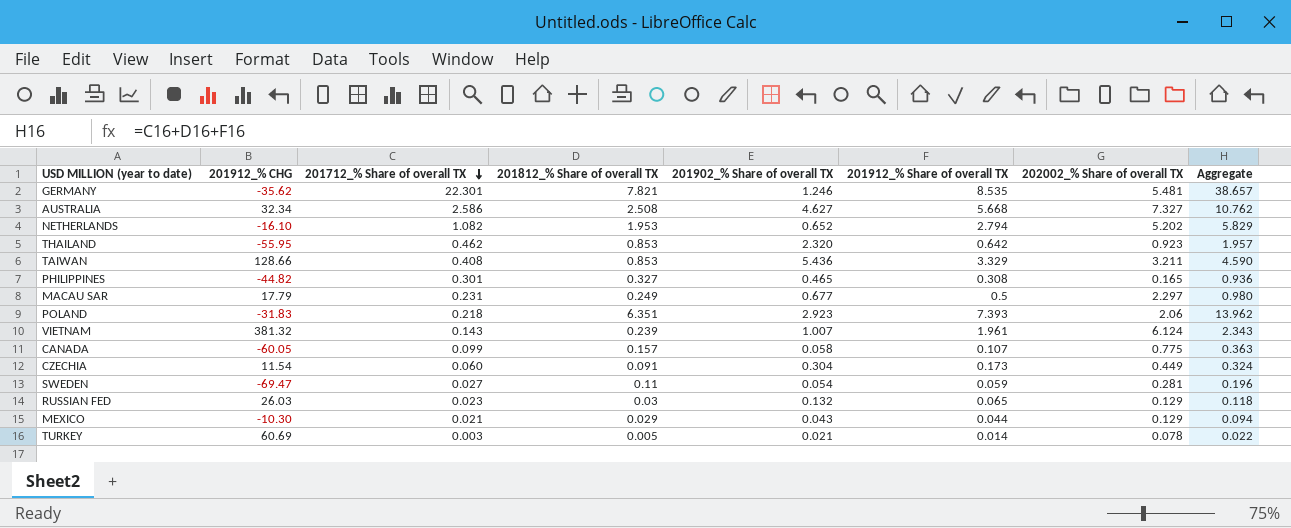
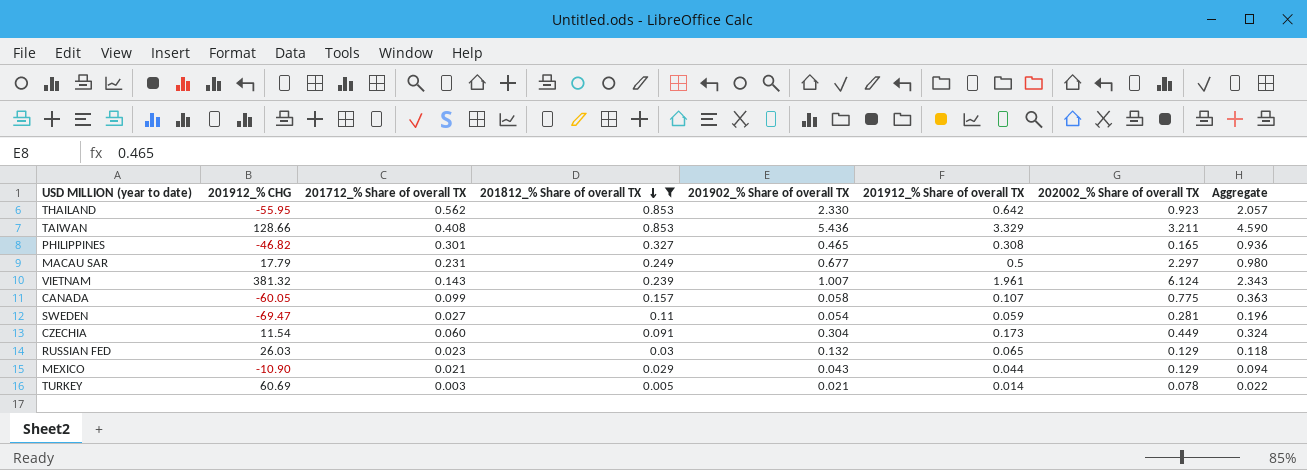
filter: none -> 201812_% Share of overall TX <= 0.853
row order: 201712_% Share of overall TX descending -> 201812_% Share of overall TX descending
THAILAND | 201712_% Share of overall TX: 0.462 -> 0.562
THAILAND | 201902_% Share of overall TX: 2.320 -> 2.330
THAILAND | Aggregate: 1.957 -> 2.057
PHILIPPINES | 201912_% CHG: -44.82 -> -46.82
MEXICO | 201912_% CHG: -10.30 -> -10.90

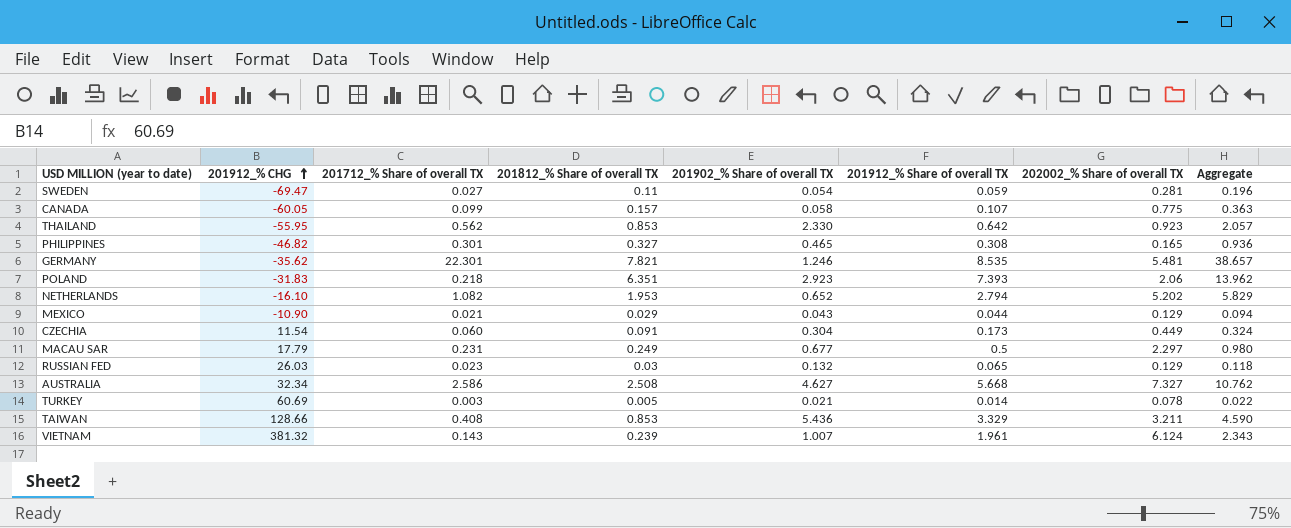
filter: 201812_% Share of overall TX <= 0.853 -> none
row order: 201812_% Share of overall TX descending -> 201912_% CHG ascending

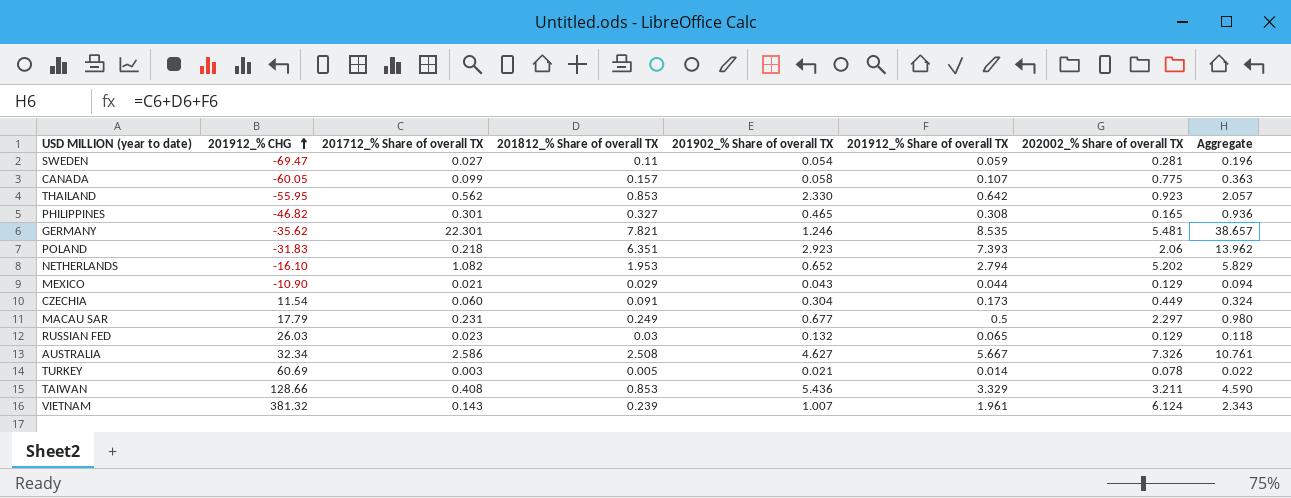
AUSTRALIA | 201912_% Share of overall TX: 5.668 -> 5.667
AUSTRALIA | 202002_% Share of overall TX: 7.327 -> 7.326
AUSTRALIA | Aggregate: 10.762 -> 10.761

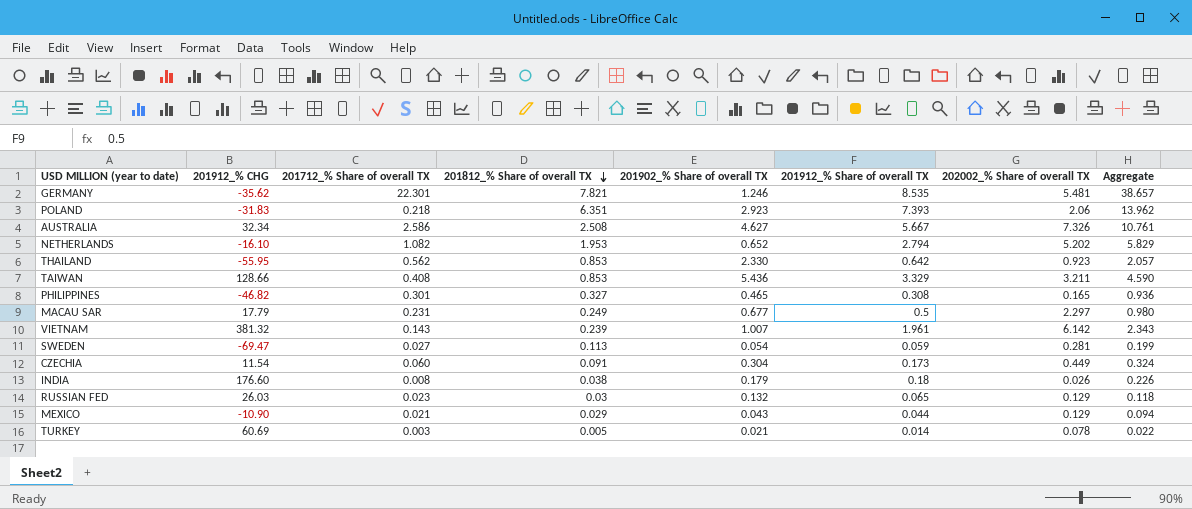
row order: 201912_% CHG ascending -> 201812_% Share of overall TX descending
row CANADA: -60.05 | 0.099 | 0.157 | 0.058 | 0.107 | 0.775 | 0.363 -> none
VIETNAM | 202002_% Share of overall TX: 6.124 -> 6.142
SWEDEN | 201812_% Share of overall TX: 0.11 -> 0.113
SWEDEN | Aggregate: 0.196 -> 0.199
row INDIA: none -> 176.60 | 0.008 | 0.038 | 0.179 | 0.18 | 0.026 | 0.226

